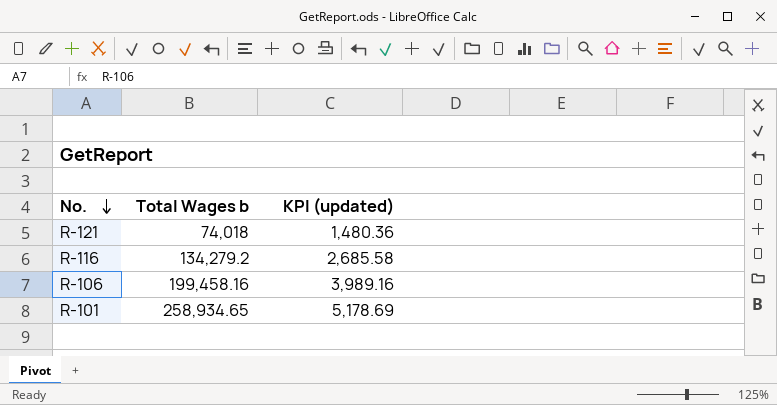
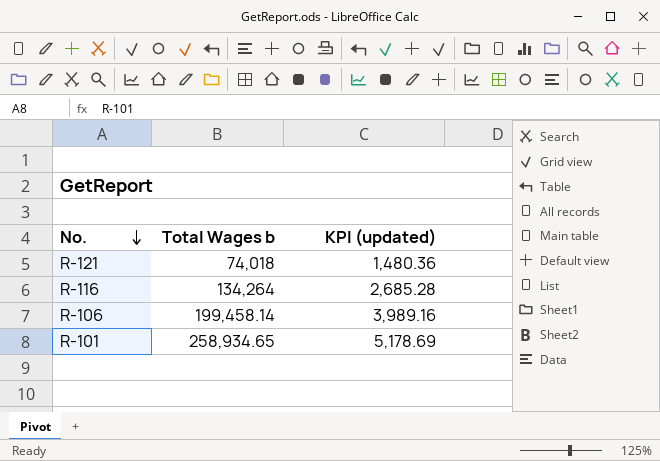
R-116 | Total Wages b: 134,279.2 -> 134,264
R-116 | KPI (updated): 2,685.58 -> 2,685.28
R-106 | Total Wages b: 199,458.16 -> 199,458.14

